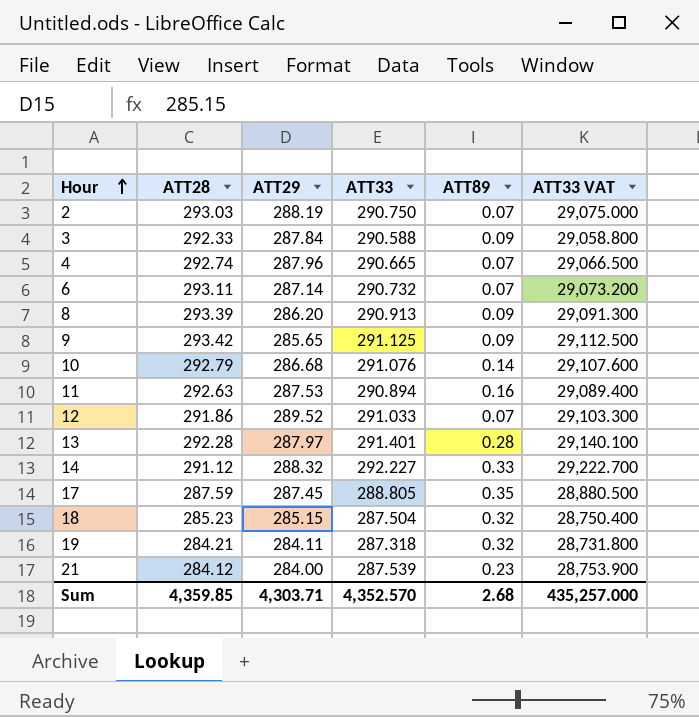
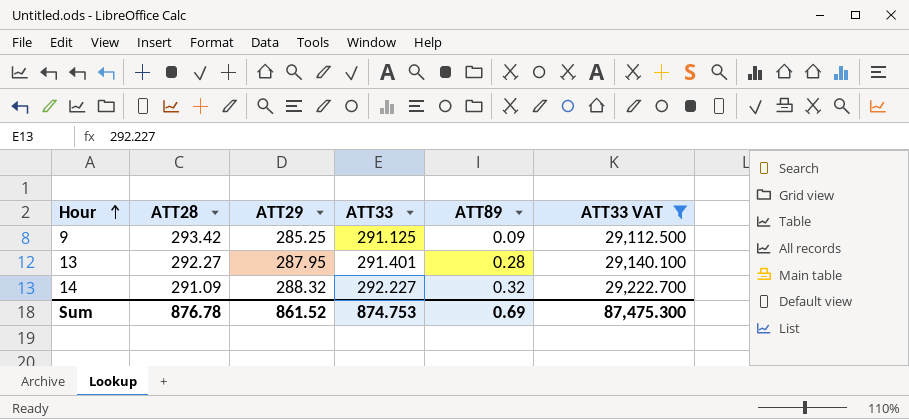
filter: none -> ATT33 VAT >= 29,112.500
9 | ATT29: 285.65 -> 285.25
13 | ATT28: 292.28 -> 292.27
13 | ATT29: 287.97 -> 287.95
14 | ATT28: 291.12 -> 291.09
14 | ATT89: 0.33 -> 0.32
Sum | ATT28: 4,359.85 -> 876.78
Sum | ATT29: 4,303.71 -> 861.52
Sum | ATT33: 4,352.570 -> 874.753
Sum | ATT89: 2.68 -> 0.69
Sum | ATT33 VAT: 435,257.000 -> 87,475.300

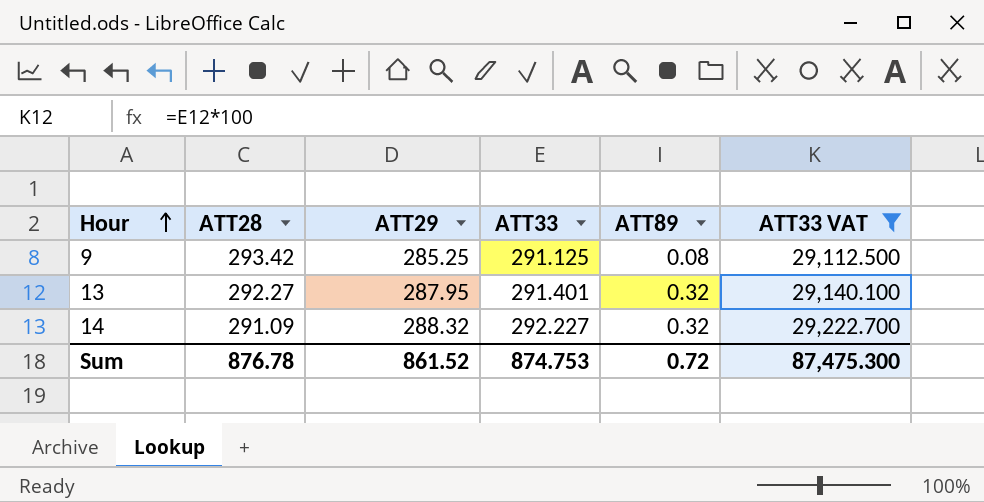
9 | ATT89: 0.09 -> 0.08
13 | ATT89: 0.28 -> 0.32
Sum | ATT89: 0.69 -> 0.72

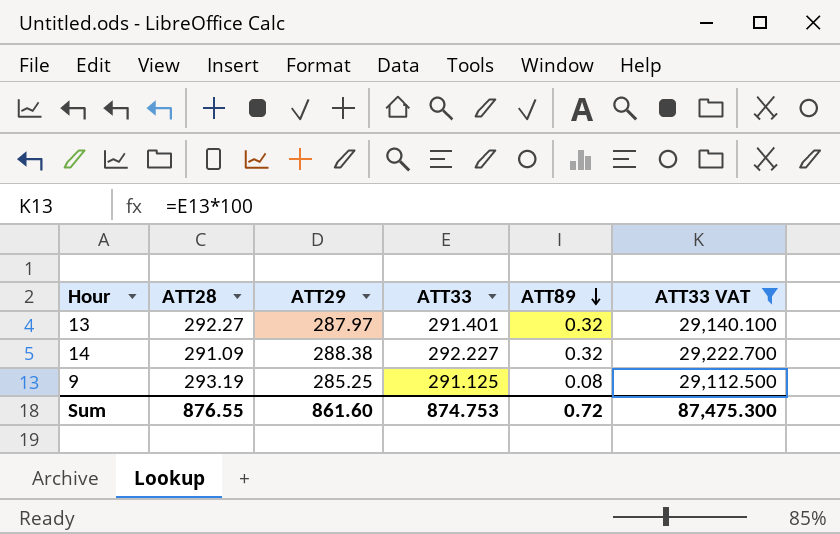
row order: Hour ascending -> ATT89 descending
13 | ATT29: 287.95 -> 287.97
14 | ATT29: 288.32 -> 288.38
9 | ATT28: 293.42 -> 293.19
Sum | ATT28: 876.78 -> 876.55
Sum | ATT29: 861.52 -> 861.60

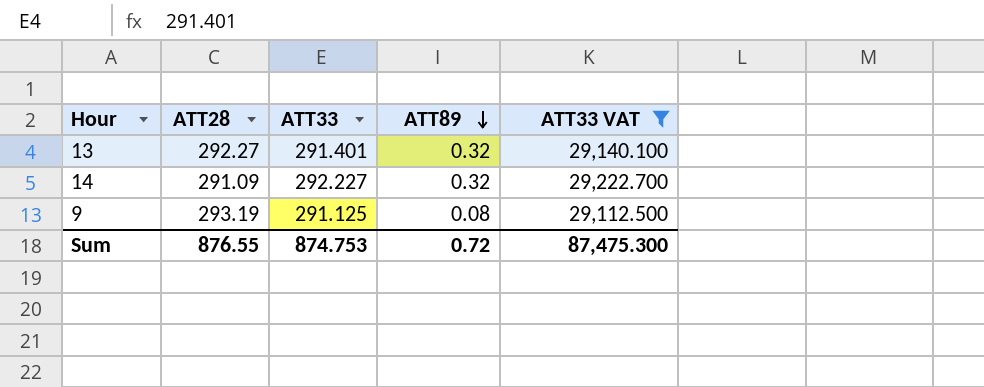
column ATT29 | position: 3 -> none

